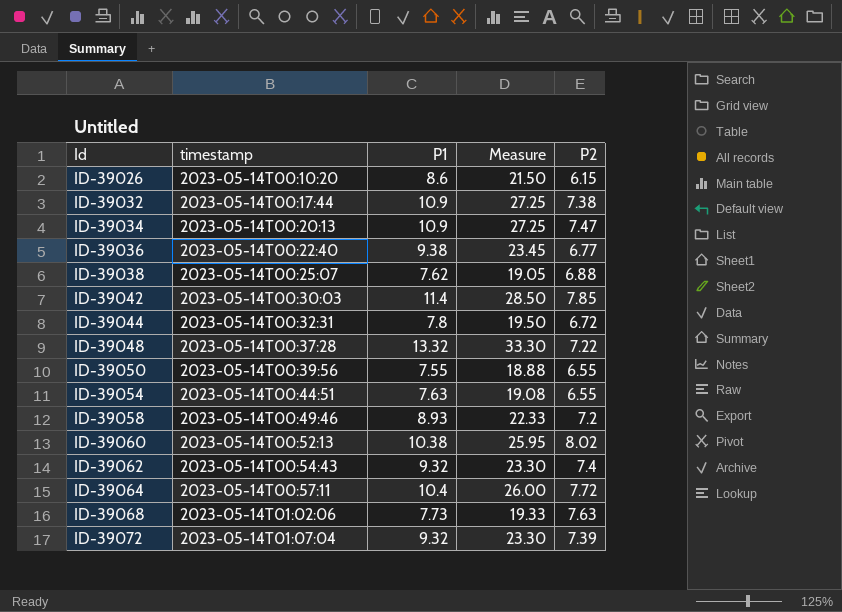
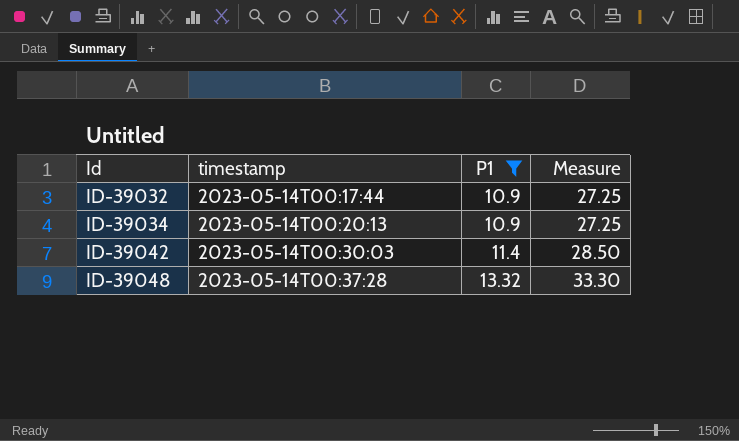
filter: none -> P1 >= 10.9
column P2 | position: 5 -> none

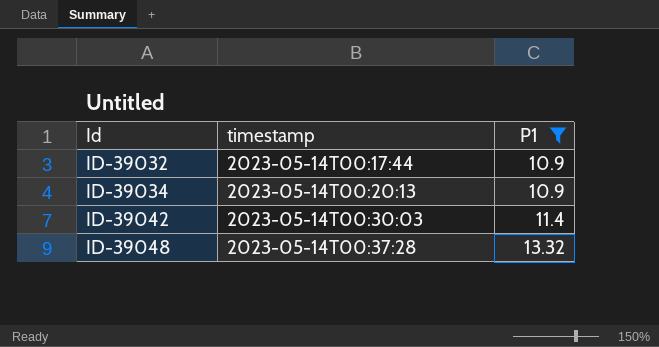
column Measure | formula: [P1] * 2.5 -> none

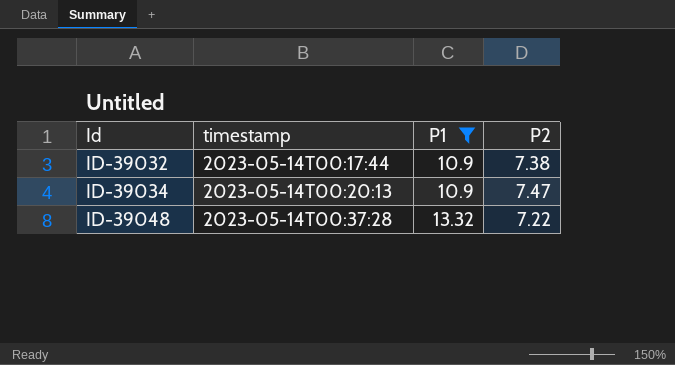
column P2 | position: none -> 4
row ID-39042: 2023-05-14T00:30:03 | 11.4 -> none

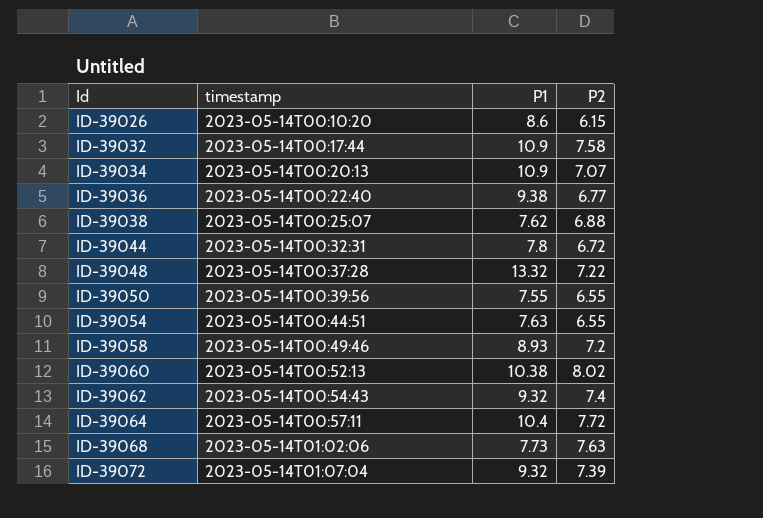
filter: P1 >= 10.9 -> none
ID-39032 | P2: 7.38 -> 7.58
ID-39034 | P2: 7.47 -> 7.07

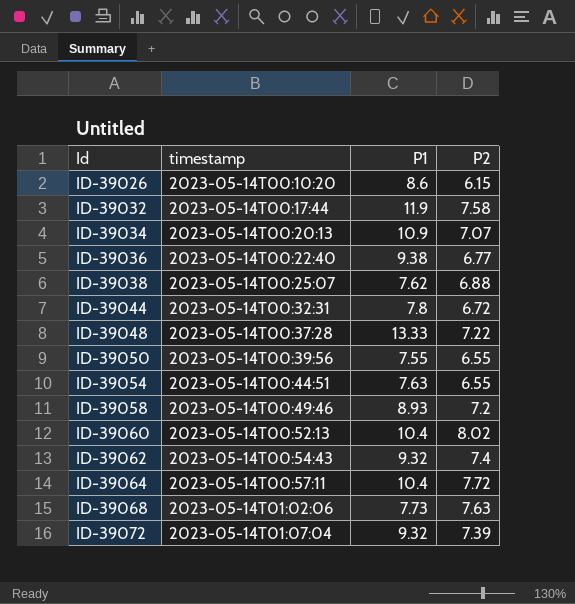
ID-39032 | P1: 10.9 -> 11.9
ID-39048 | P1: 13.32 -> 13.33
ID-39060 | P1: 10.38 -> 10.4

